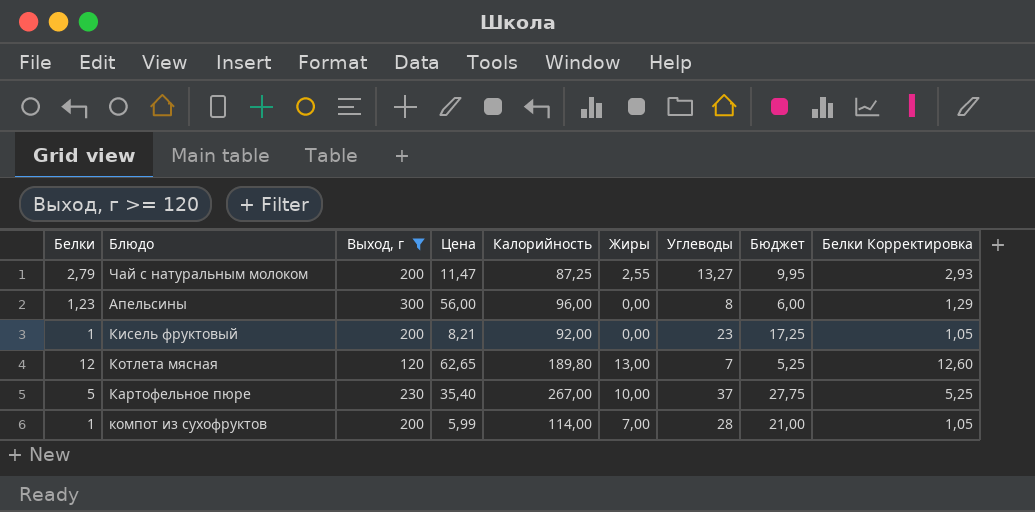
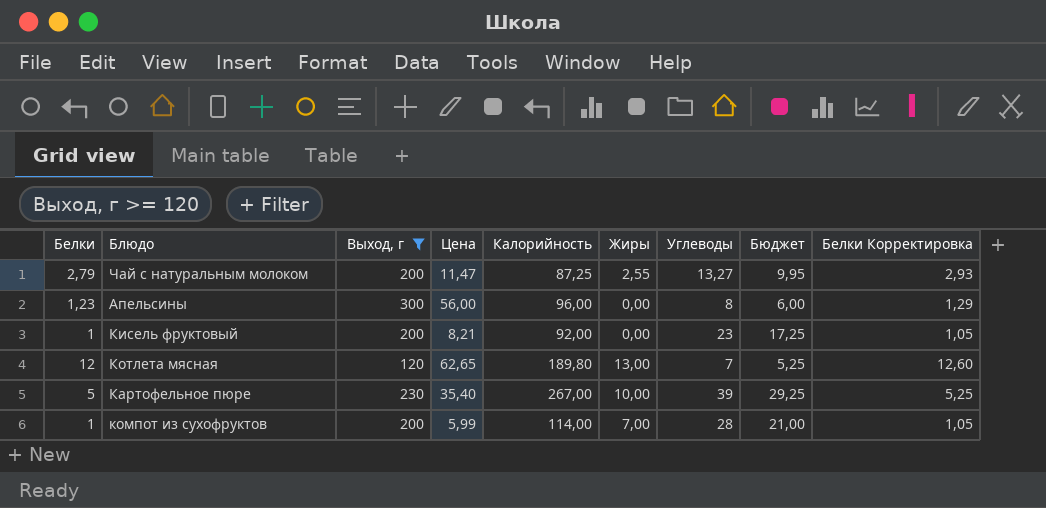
Картофельное пюре | Углеводы: 37 -> 39
Картофельное пюре | Бюджет: 27,75 -> 29,25

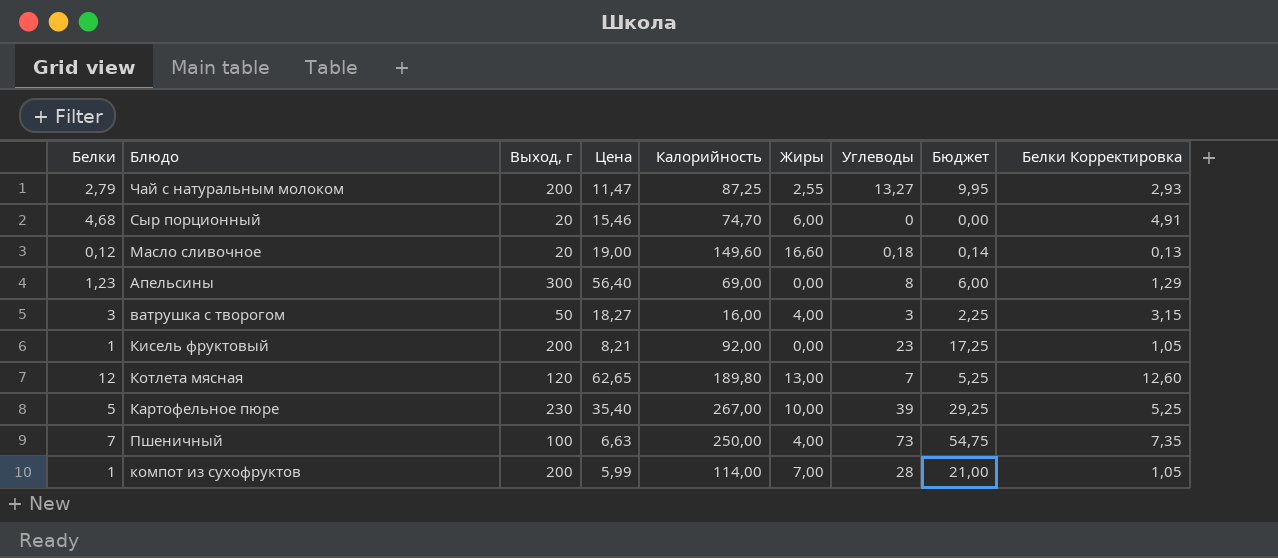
filter: Выход, г >= 120 -> none
Апельсины | Цена: 56,00 -> 56,40
Апельсины | Калорийность: 96,00 -> 69,00

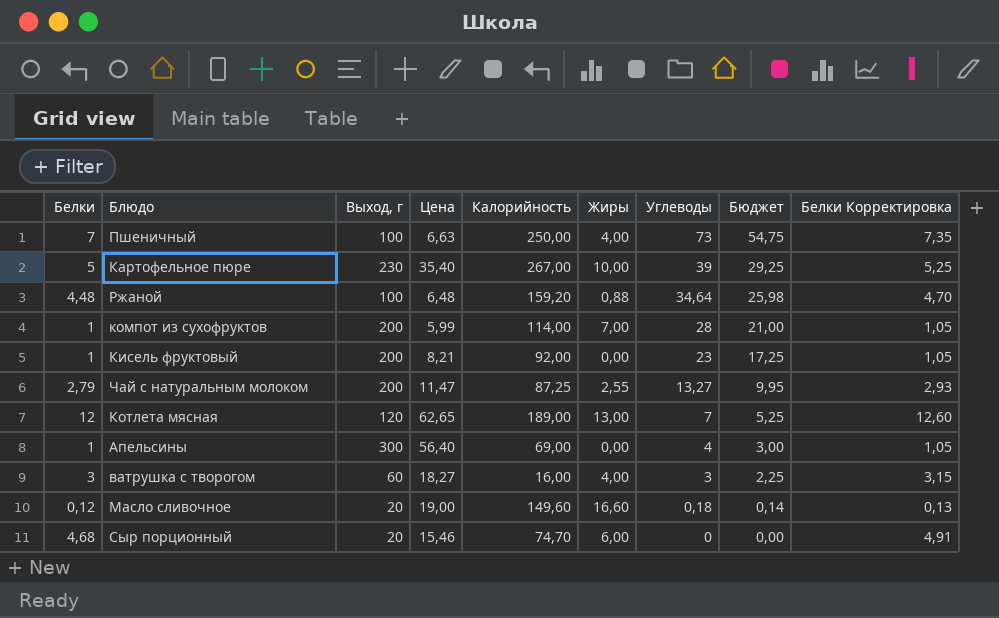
row order: none -> Углеводы descending
row Ржаной: none -> 4,48 | 100 | 6,48 | 159,20 | 0,88 | 34,64 | 25,98 | 4,70
Котлета мясная | Калорийность: 189,80 -> 189,00
Апельсины | Белки: 1,23 -> 1
Апельсины | Углеводы: 8 -> 4
Апельсины | Бюджет: 6,00 -> 3,00
Апельсины | Белки Корректировка: 1,29 -> 1,05
ватрушка с творогом | Выход, г: 50 -> 60

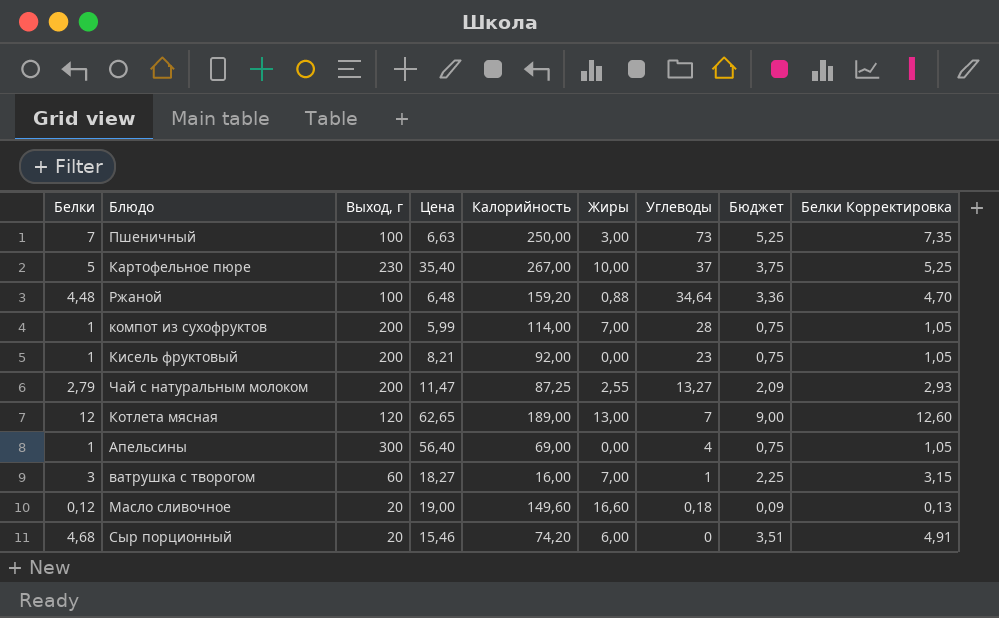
column Бюджет | formula: [Углеводы] * 0,75 -> [Белки] * 0,75
Пшеничный | Жиры: 4,00 -> 3,00
Картофельное пюре | Углеводы: 39 -> 37
ватрушка с творогом | Жиры: 4,00 -> 7,00
ватрушка с творогом | Углеводы: 3 -> 1
Сыр порционный | Калорийность: 74,70 -> 74,20

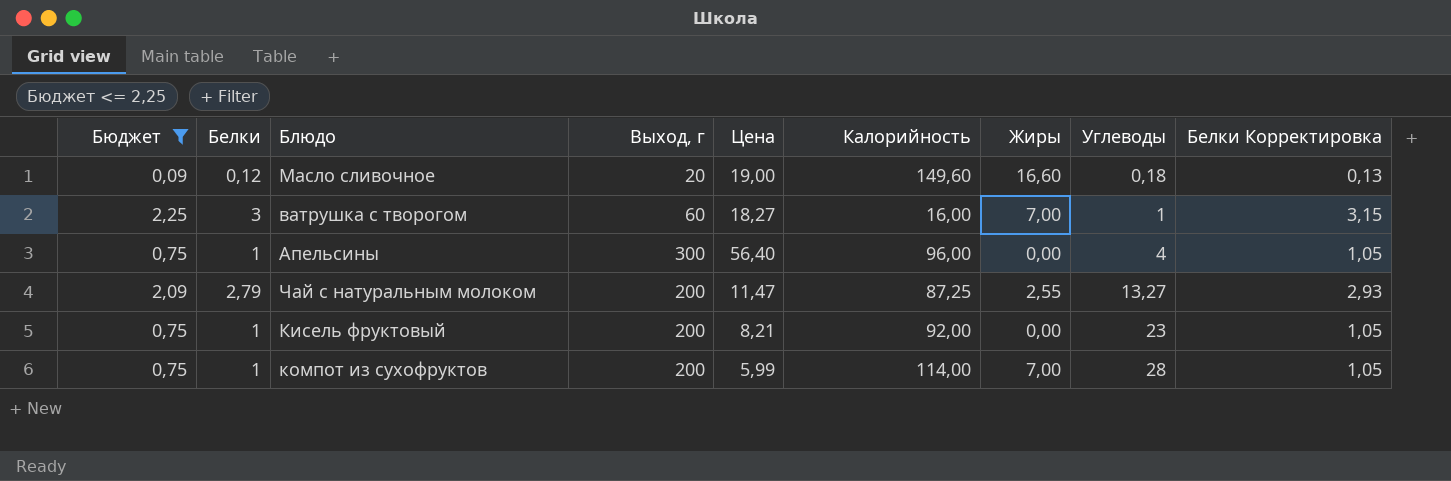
filter: none -> Бюджет <= 2,25
row order: Углеводы descending -> Углеводы ascending
column Бюджет | position: 8 -> 1
Апельсины | Калорийность: 69,00 -> 96,00

